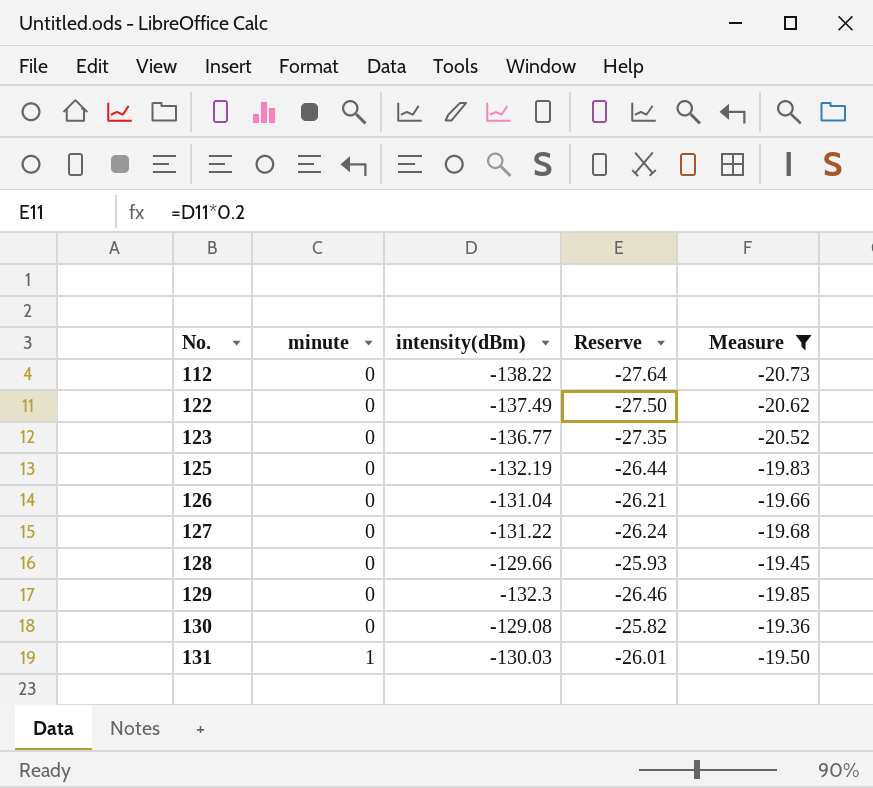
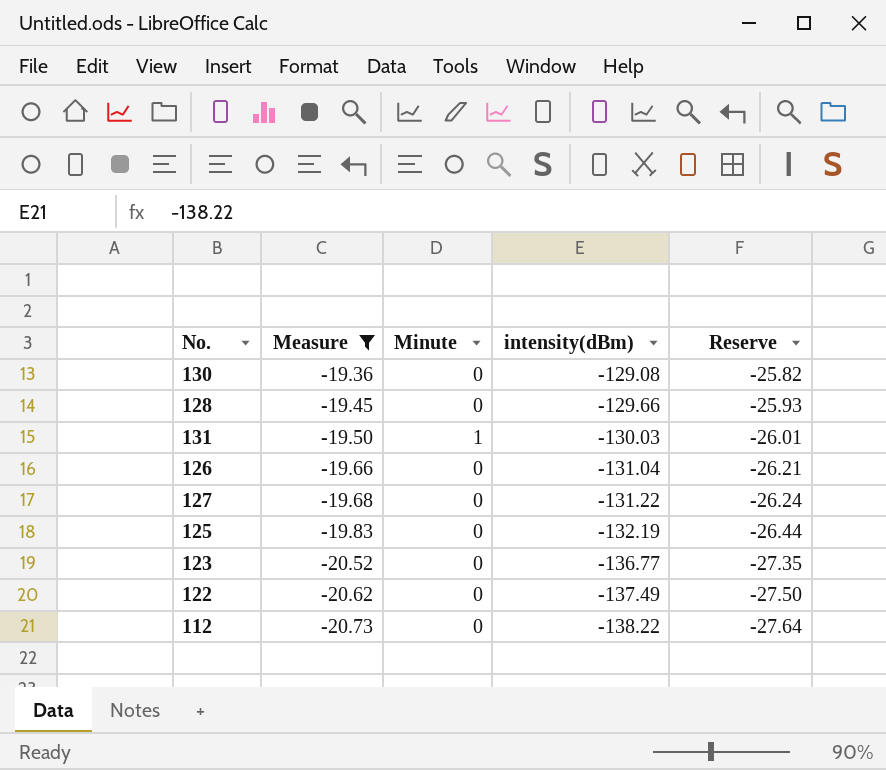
row order: No. ascending -> Measure descending
column Measure | position: 5 -> 2
column name: minute -> Minute
row 129: 0 | -132.3 | -26.46 | -19.85 -> none

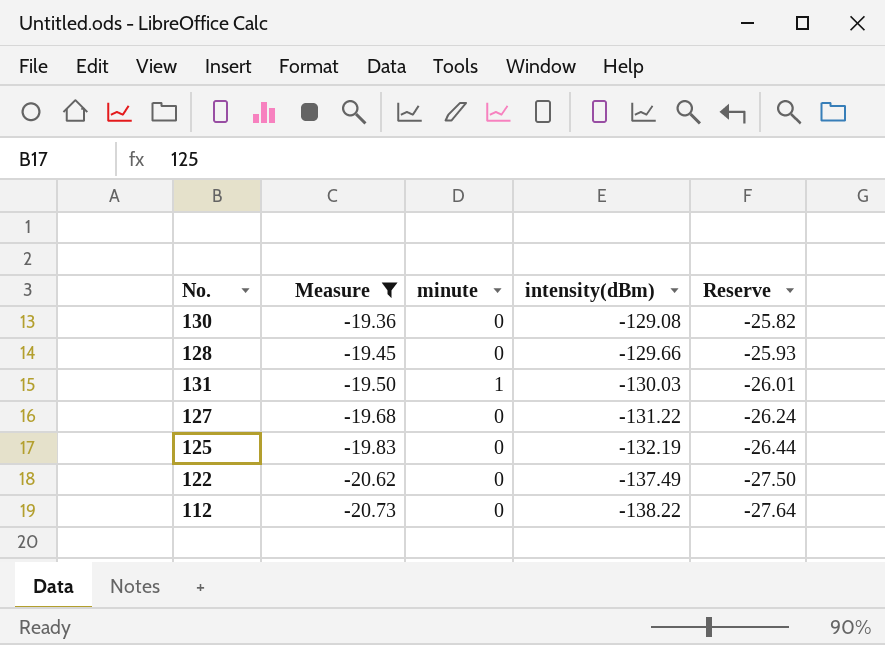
column name: Minute -> minute
row 126: -19.66 | 0 | -131.04 | -26.21 -> none
row 123: -20.52 | 0 | -136.77 | -27.35 -> none

